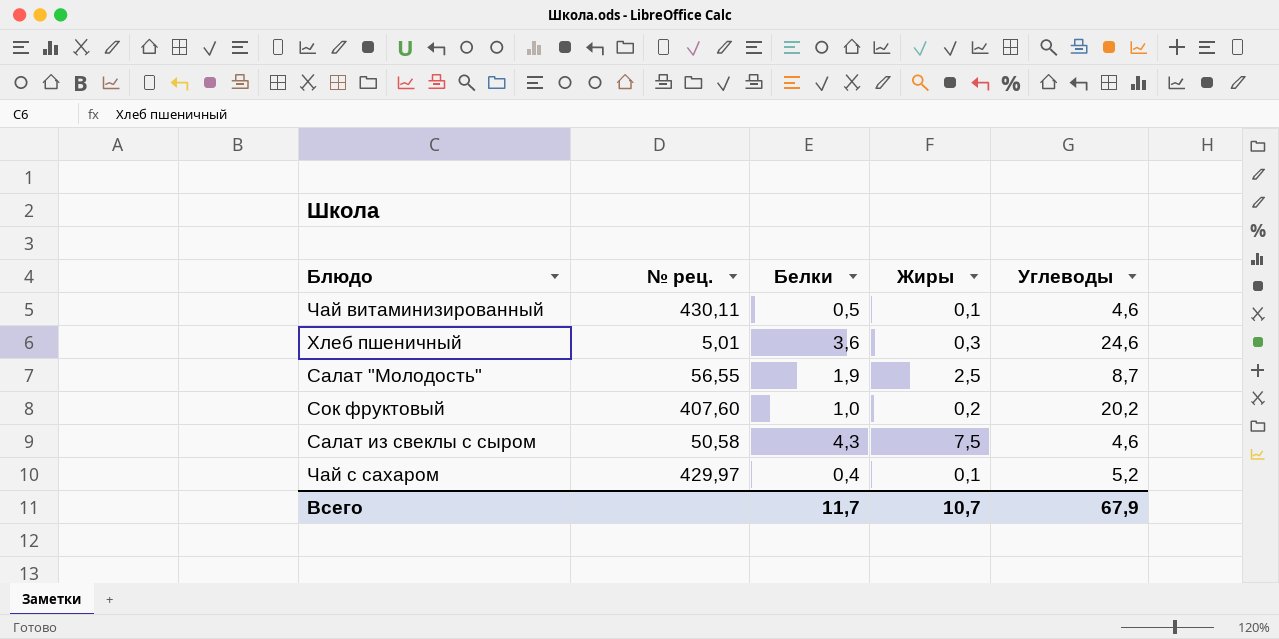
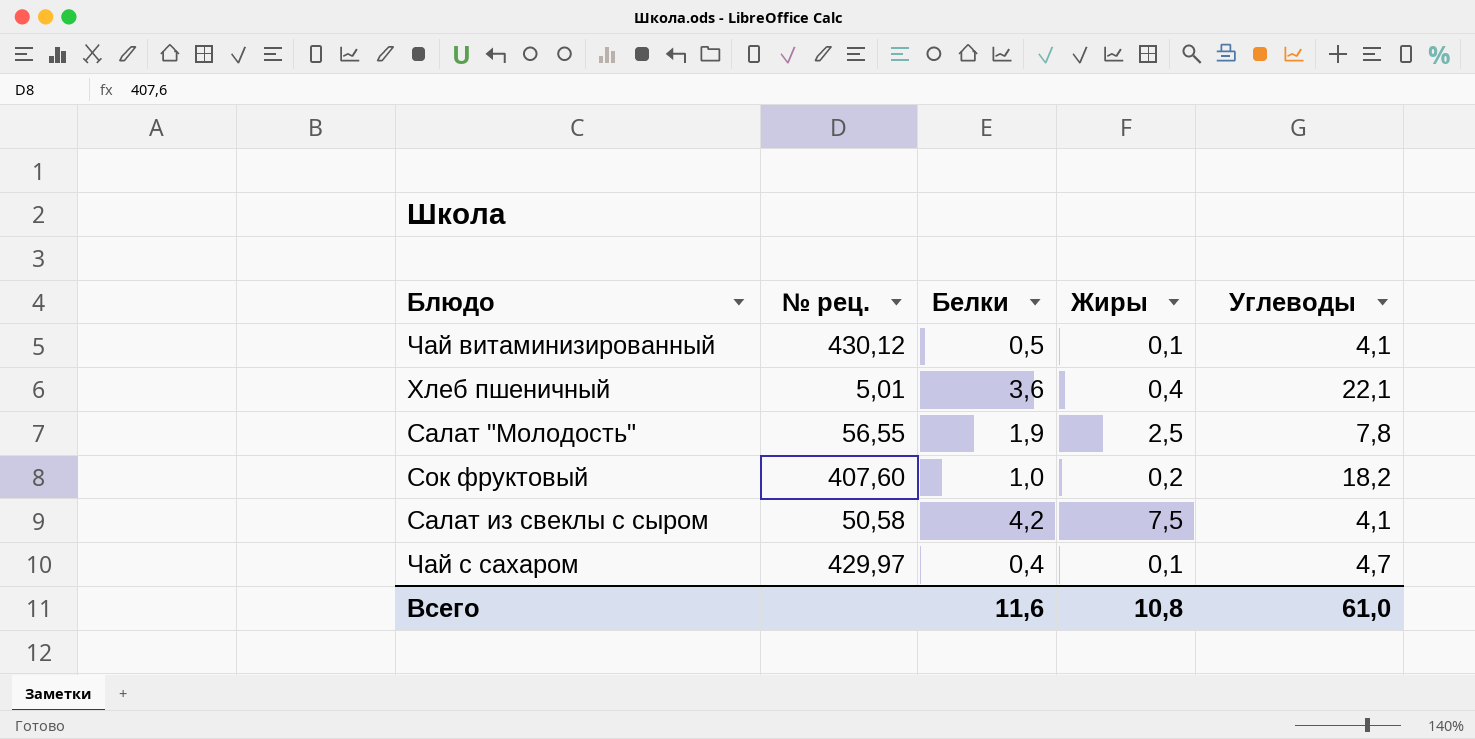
Чай витаминизированный | № рец.: 430,11 -> 430,12
Чай витаминизированный | Углеводы: 4,6 -> 4,1
Хлеб пшеничный | Жиры: 0,3 -> 0,4
Хлеб пшеничный | Углеводы: 24,6 -> 22,1
Салат "Молодость" | Углеводы: 8,7 -> 7,8
Сок фруктовый | Углеводы: 20,2 -> 18,2
Салат из свеклы с сыром | Белки: 4,3 -> 4,2
Салат из свеклы с сыром | Углеводы: 4,6 -> 4,1
Чай с сахаром | Углеводы: 5,2 -> 4,7
Всего | Белки: 11,7 -> 11,6
Всего | Жиры: 10,7 -> 10,8
Всего | Углеводы: 67,9 -> 61,0

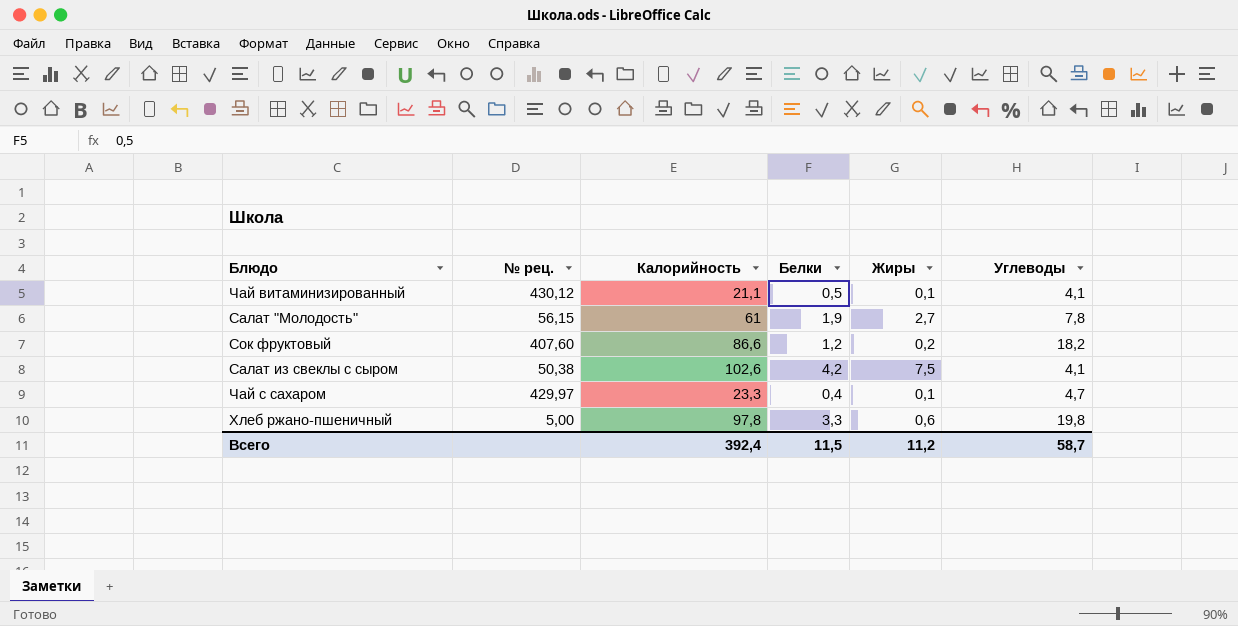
column Калорийность | position: none -> 3
row Хлеб пшеничный: 5,01 | 3,6 | 0,4 | 22,1 -> none
Салат "Молодость" | № рец.: 56,55 -> 56,15
Салат "Молодость" | Жиры: 2,5 -> 2,7
Сок фруктовый | Белки: 1,0 -> 1,2
Салат из свеклы с сыром | № рец.: 50,58 -> 50,38
row Хлеб ржано-пшеничный: none -> 5,00 | 97,8 | 3,3 | 0,6 | 19,8
Всего | Белки: 11,6 -> 11,5
Всего | Жиры: 10,8 -> 11,2
Всего | Углеводы: 61,0 -> 58,7

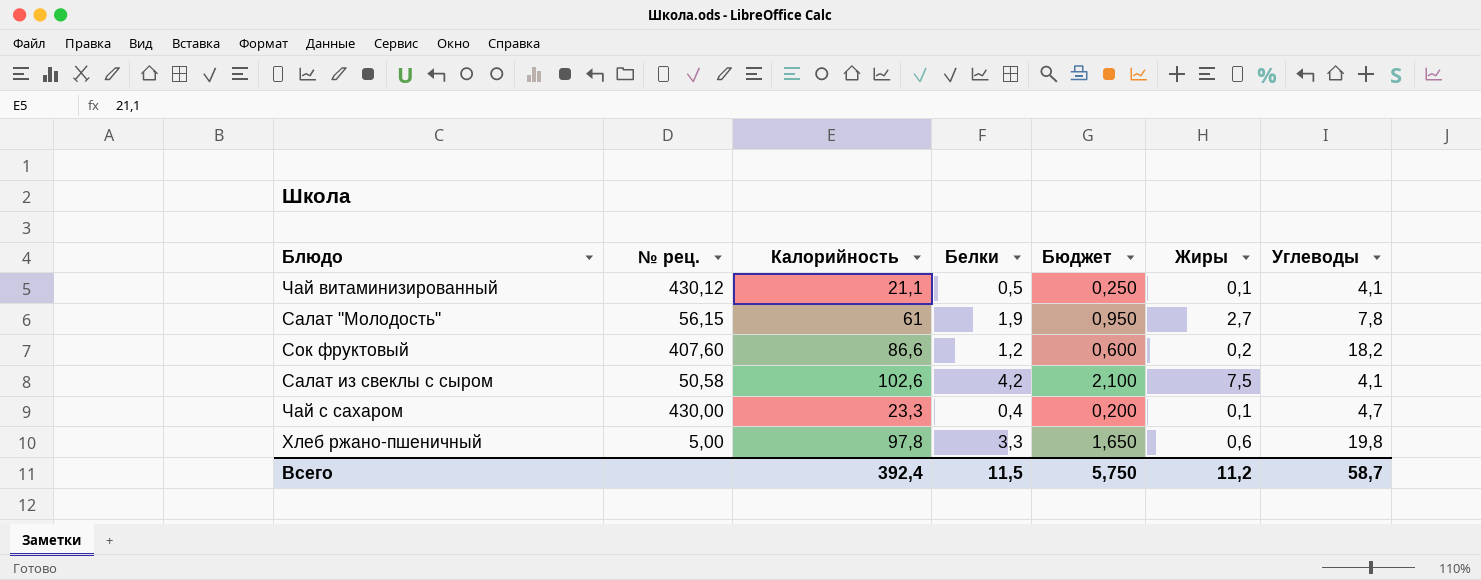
column Бюджет | formula: none -> [Белки] * 0,5
Салат из свеклы с сыром | № рец.: 50,38 -> 50,58
Чай с сахаром | № рец.: 429,97 -> 430,00

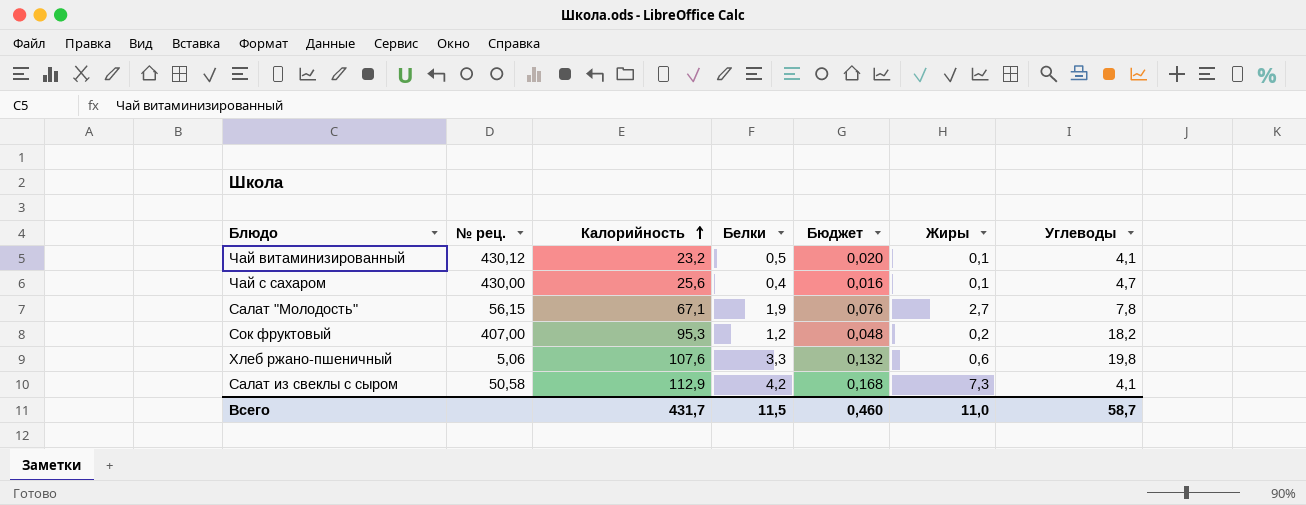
row order: none -> Калорийность ascending
column Бюджет | formula: [Белки] * 0,5 -> [Белки] * 0,04
Чай витаминизированный | Калорийность: 21,1 -> 23,2
Чай с сахаром | Калорийность: 23,3 -> 25,6
Салат "Молодость" | Калорийность: 61 -> 67,1
Сок фруктовый | № рец.: 407,60 -> 407,00
Сок фруктовый | Калорийность: 86,6 -> 95,3
Хлеб ржано-пшеничный | № рец.: 5,00 -> 5,06
Хлеб ржано-пшеничный | Калорийность: 97,8 -> 107,6
Салат из свеклы с сыром | Калорийность: 102,6 -> 112,9
Салат из свеклы с сыром | Жиры: 7,5 -> 7,3
Всего | Калорийность: 392,4 -> 431,7
Всего | Бюджет: 5,750 -> 0,460
Всего | Жиры: 11,2 -> 11,0

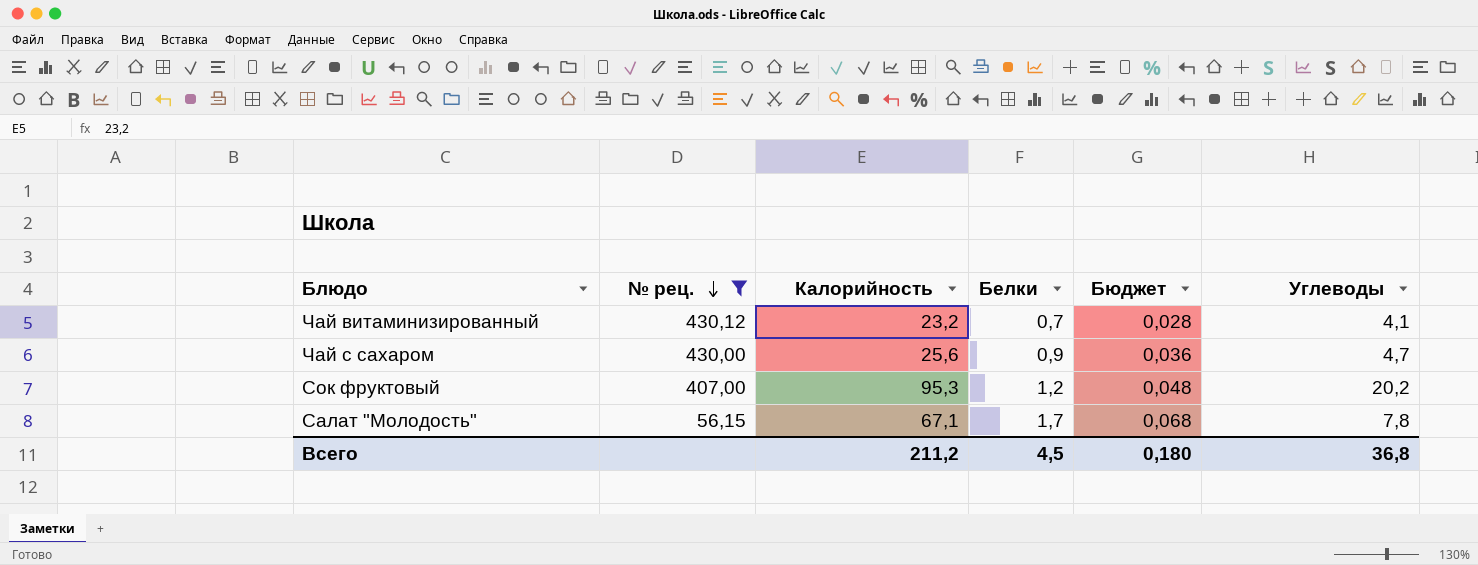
filter: none -> № рец. >= 56,15
row order: Калорийность ascending -> № рец. descending
column Жиры | position: 6 -> none
Чай витаминизированный | Белки: 0,5 -> 0,7
Чай витаминизированный | Бюджет: 0,020 -> 0,028
Чай с сахаром | Белки: 0,4 -> 0,9
Чай с сахаром | Бюджет: 0,016 -> 0,036
Сок фруктовый | Углеводы: 18,2 -> 20,2
Салат "Молодость" | Белки: 1,9 -> 1,7
Салат "Молодость" | Бюджет: 0,076 -> 0,068
Всего | Калорийность: 431,7 -> 211,2
Всего | Белки: 11,5 -> 4,5
Всего | Бюджет: 0,460 -> 0,180
Всего | Углеводы: 58,7 -> 36,8

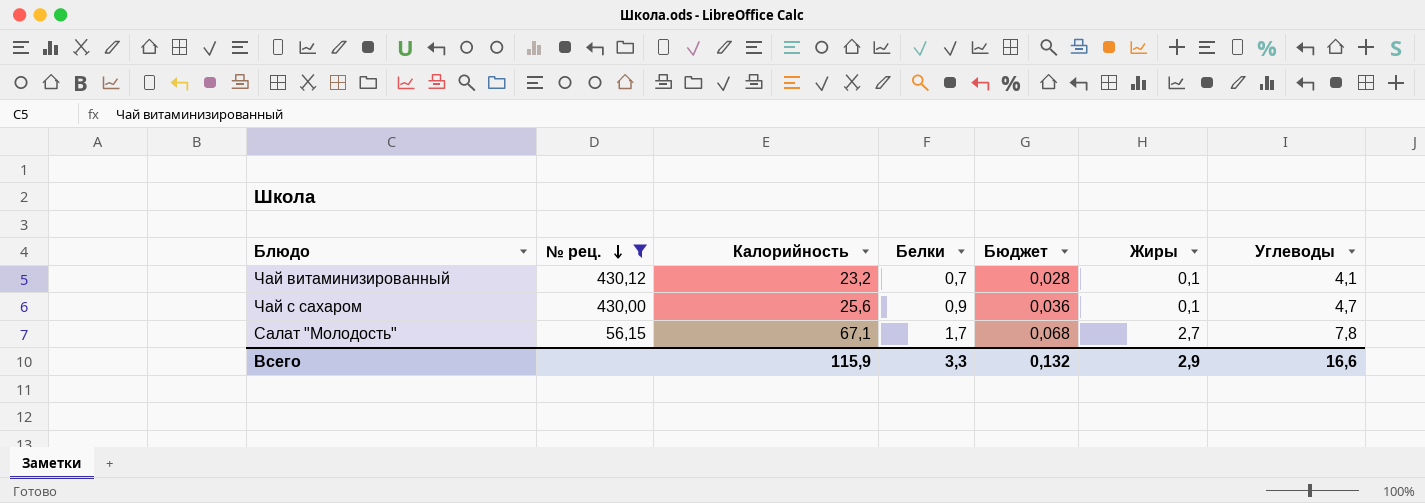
column Жиры | position: none -> 6
row Сок фруктовый: 407,00 | 95,3 | 1,2 | 0,048 | 20,2 -> none
Всего | Калорийность: 211,2 -> 115,9
Всего | Белки: 4,5 -> 3,3
Всего | Бюджет: 0,180 -> 0,132
Всего | Углеводы: 36,8 -> 16,6

